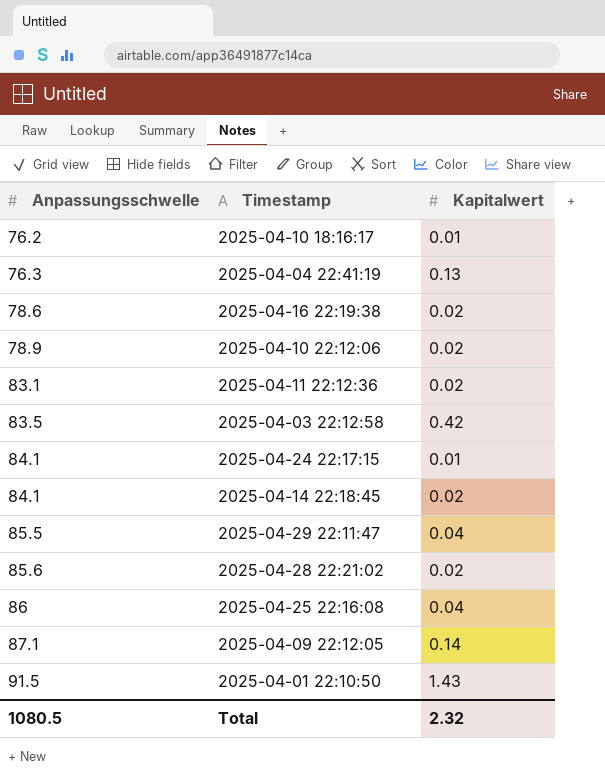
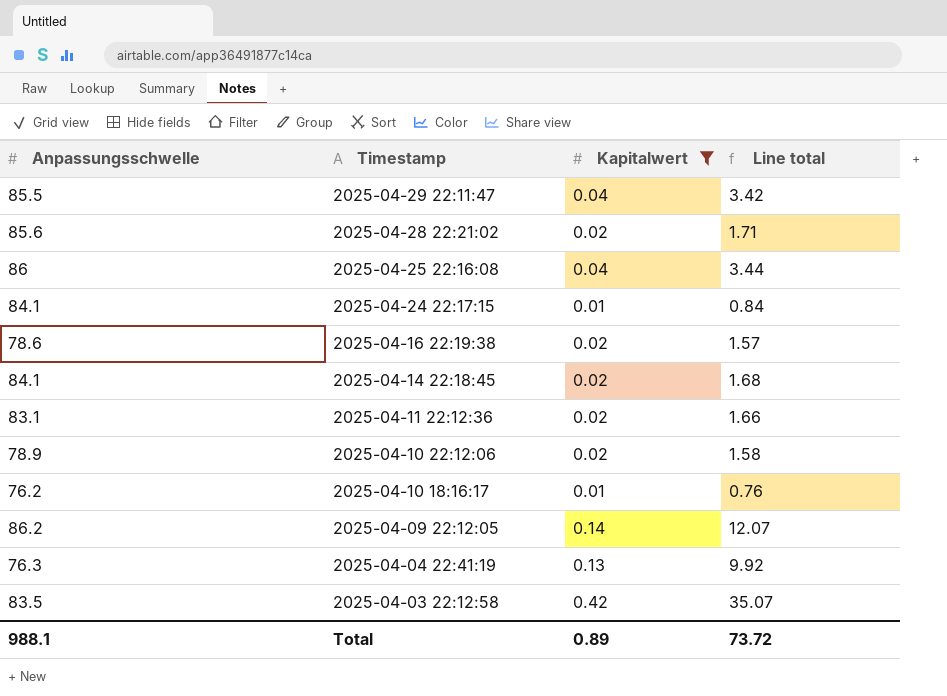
filter: none -> Kapitalwert != 1.43
row order: Anpassungsschwelle ascending -> Timestamp descending
column Line total | formula: none -> [Anpassungsschwelle] * [Kapitalwert]
2025-04-09 22:12:05 | Anpassungsschwelle: 87.1 -> 86.2
Total | Anpassungsschwelle: 1080.5 -> 988.1
Total | Kapitalwert: 2.32 -> 0.89

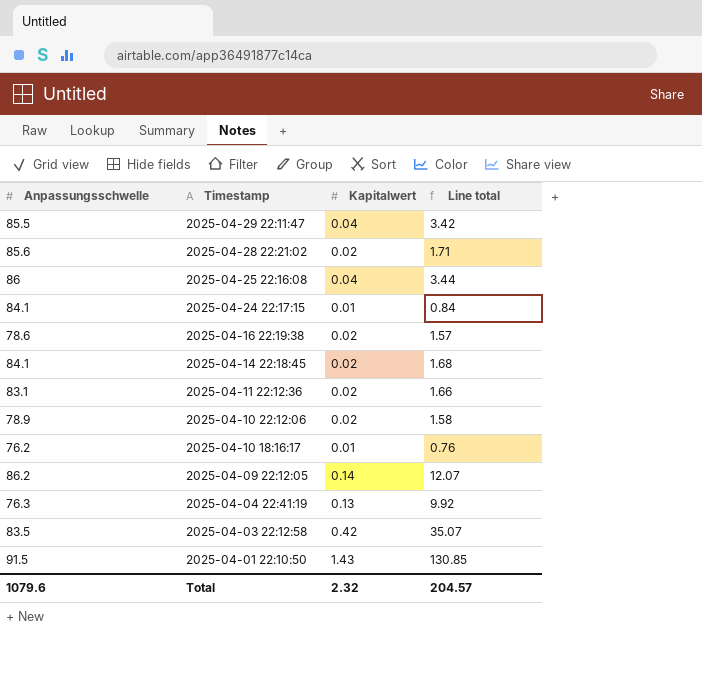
filter: Kapitalwert != 1.43 -> none
Total | Anpassungsschwelle: 988.1 -> 1079.6
Total | Kapitalwert: 0.89 -> 2.32
Total | Line total: 73.72 -> 204.57

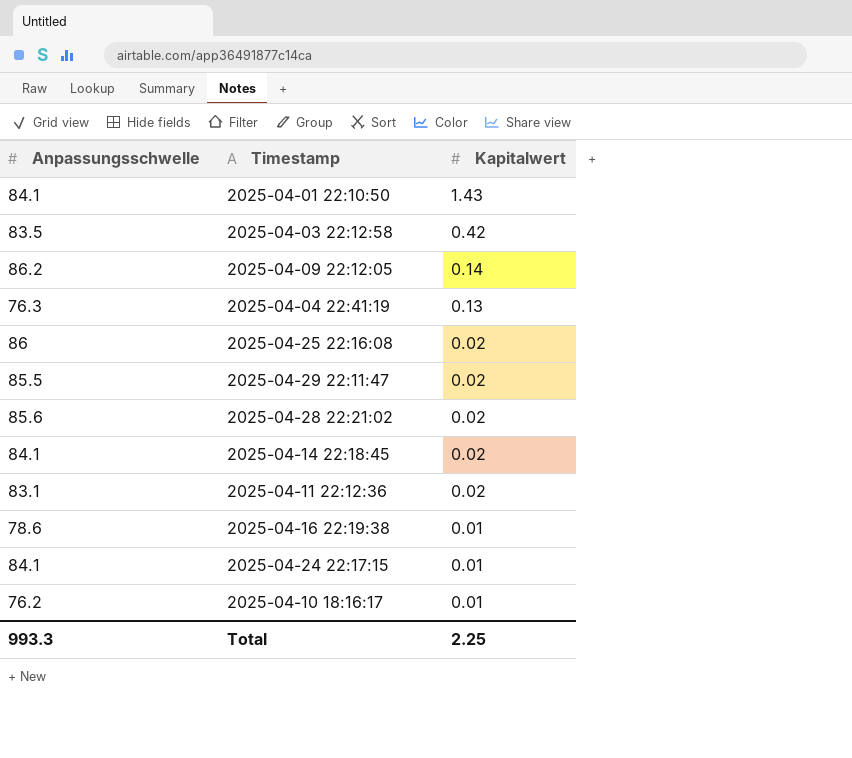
row order: Timestamp descending -> Kapitalwert descending
column Line total | formula: [Anpassungsschwelle] * [Kapitalwert] -> none
row 2025-04-10 22:12:06: 78.9 | 0.02 | 1.58 -> none
2025-04-01 22:10:50 | Anpassungsschwelle: 91.5 -> 84.1
2025-04-25 22:16:08 | Kapitalwert: 0.04 -> 0.02
2025-04-29 22:11:47 | Kapitalwert: 0.04 -> 0.02
2025-04-16 22:19:38 | Kapitalwert: 0.02 -> 0.01
Total | Anpassungsschwelle: 1079.6 -> 993.3
Total | Kapitalwert: 2.32 -> 2.25

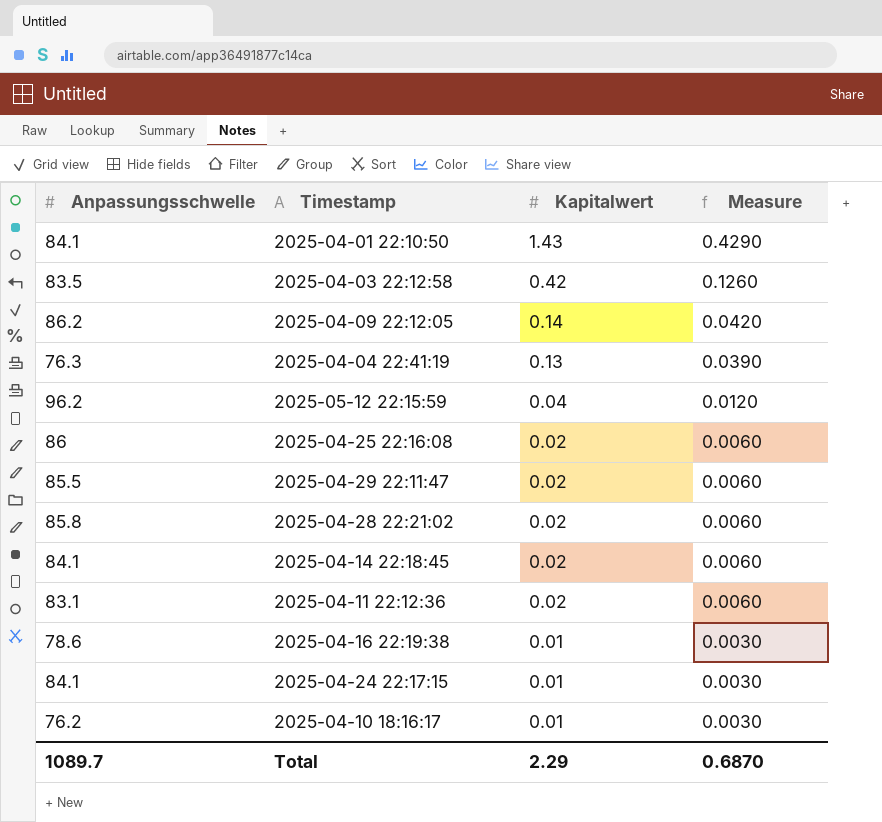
column Measure | formula: none -> [Kapitalwert] * 0.3
row 2025-05-12 22:15:59: none -> 96.2 | 0.04 | 0.0120
2025-04-28 22:21:02 | Anpassungsschwelle: 85.6 -> 85.8
Total | Anpassungsschwelle: 993.3 -> 1089.7
Total | Kapitalwert: 2.25 -> 2.29

